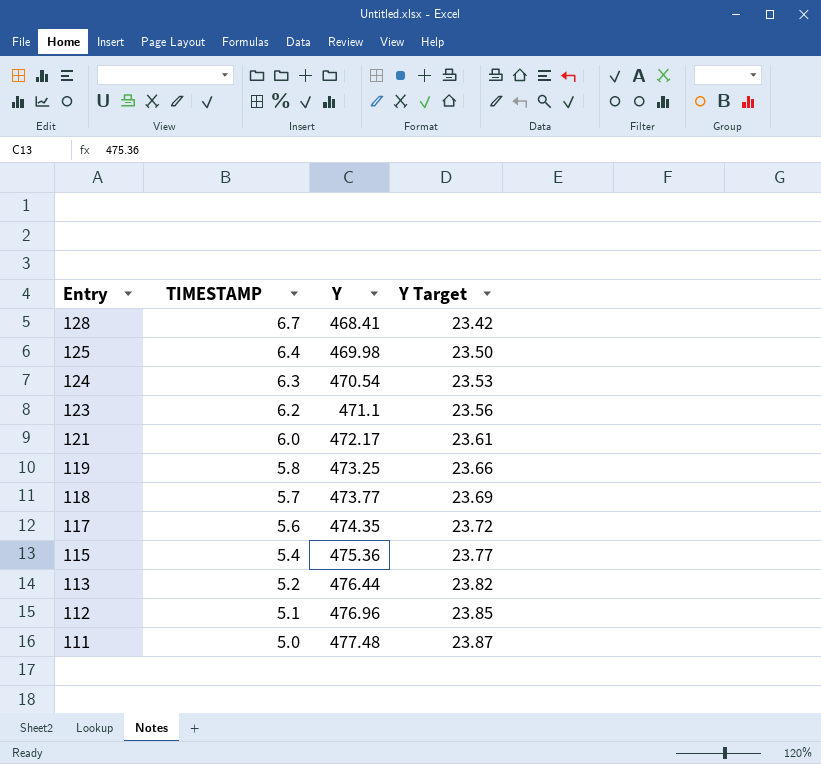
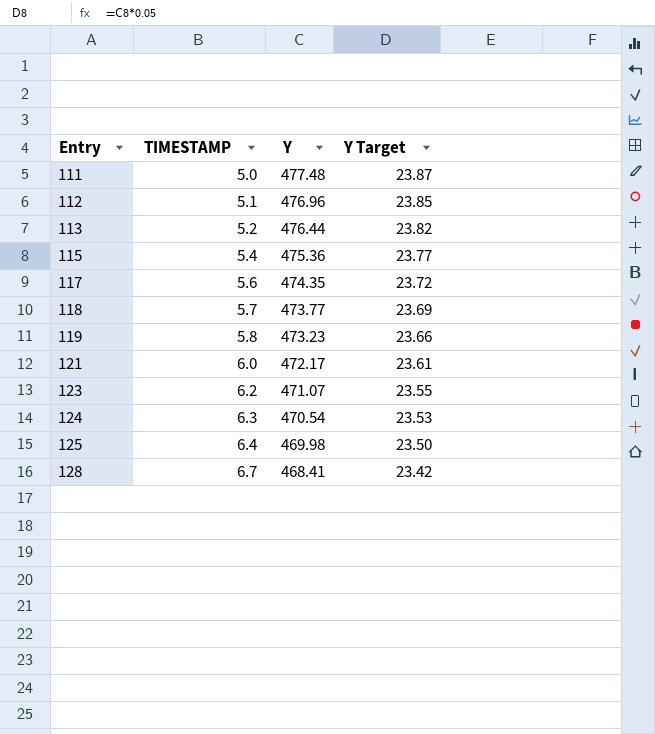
row order: Entry descending -> Entry ascending
119 | Y: 473.25 -> 473.23
123 | Y: 471.1 -> 471.07
123 | Y Target: 23.56 -> 23.55

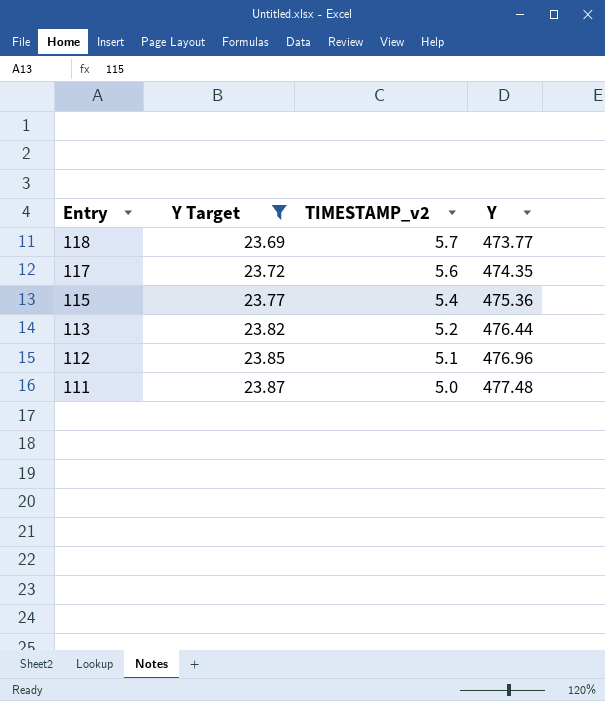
filter: none -> Y Target >= 23.69
row order: Entry ascending -> Entry descending
column Y Target | position: 4 -> 2
column name: TIMESTAMP -> TIMESTAMP_v2

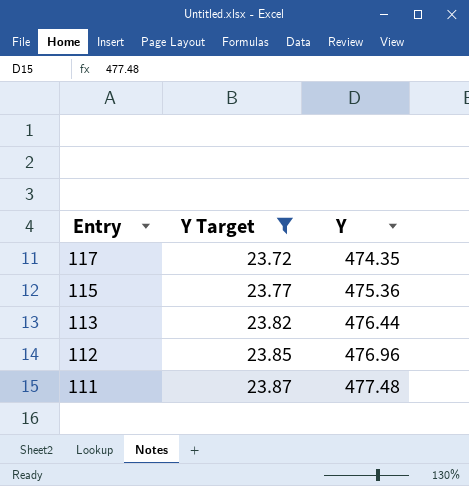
column TIMESTAMP_v2 | position: 3 -> none
row 118: 23.69 | 5.7 | 473.77 -> none

